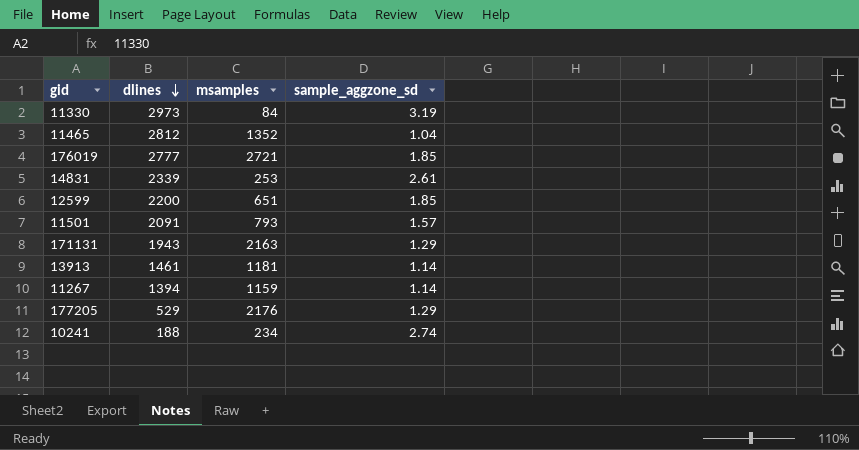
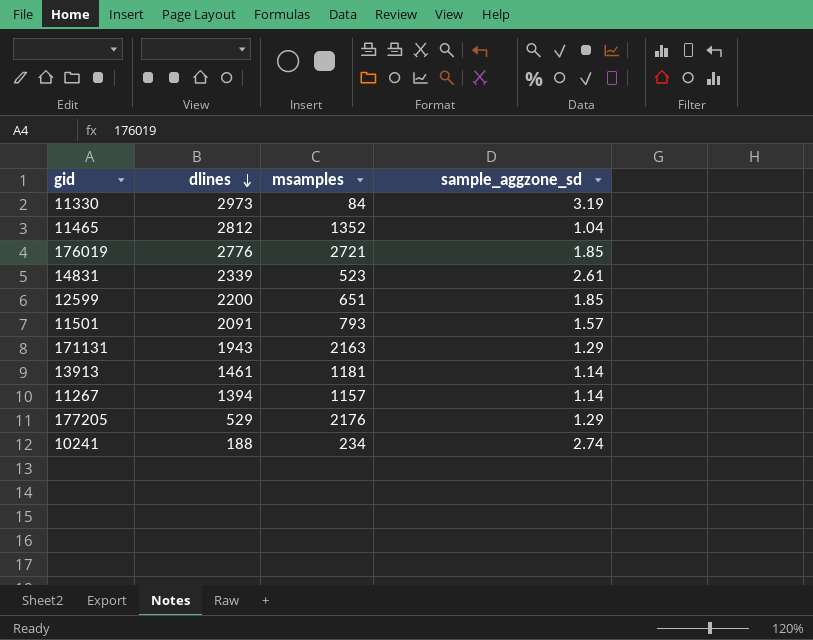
176019 | dlines: 2777 -> 2776
14831 | msamples: 253 -> 523
11267 | msamples: 1159 -> 1157

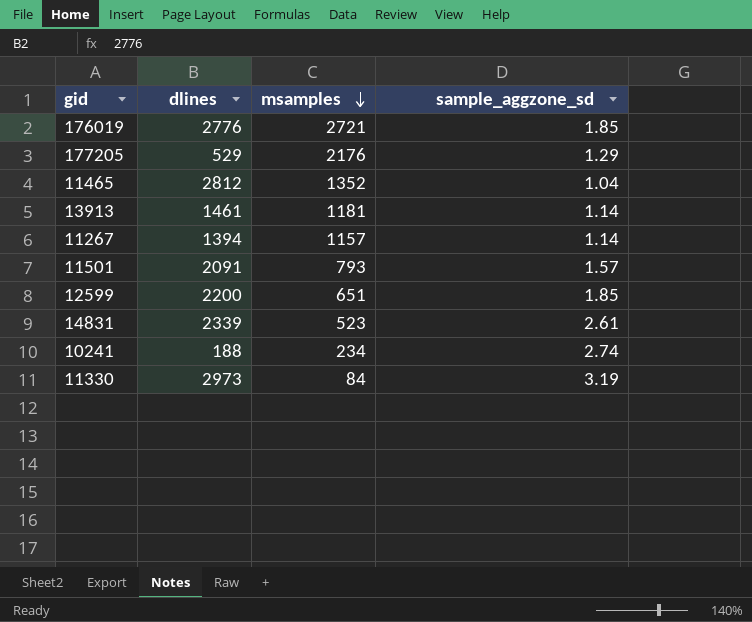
row order: dlines descending -> msamples descending
row 171131: 1943 | 2163 | 1.29 -> none

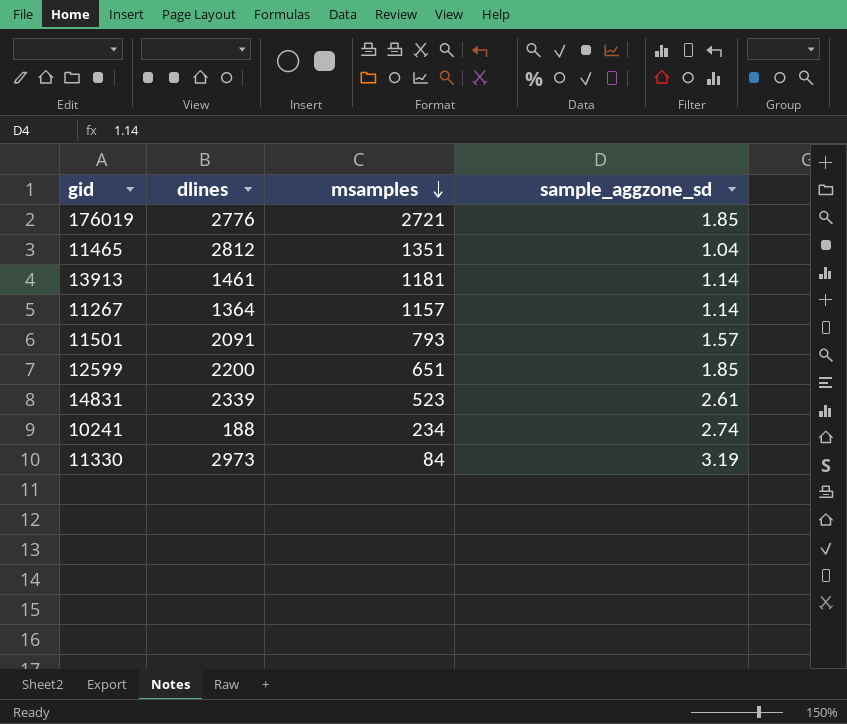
row 177205: 529 | 2176 | 1.29 -> none
11465 | msamples: 1352 -> 1351
11267 | dlines: 1394 -> 1364

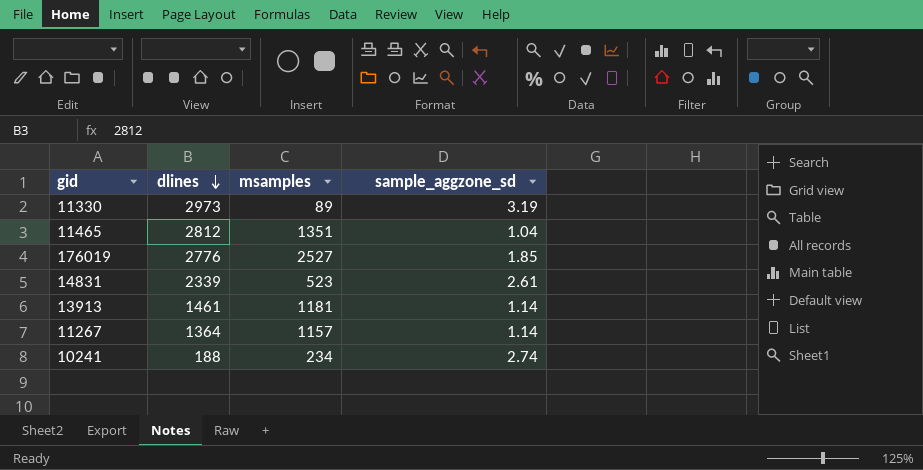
row order: msamples descending -> dlines descending
row 11501: 2091 | 793 | 1.57 -> none
row 12599: 2200 | 651 | 1.85 -> none
11330 | msamples: 84 -> 89
176019 | msamples: 2721 -> 2527

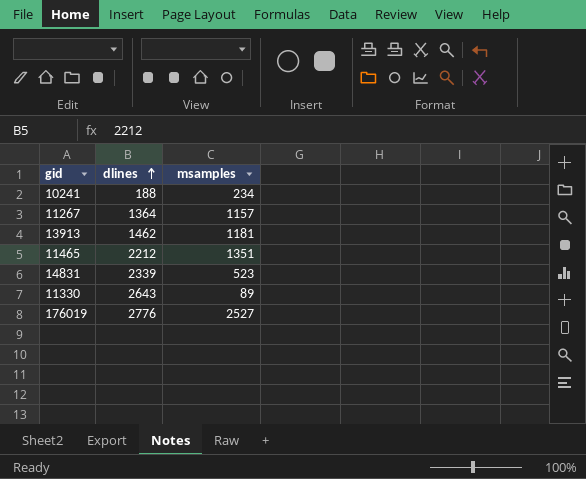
row order: dlines descending -> dlines ascending
column sample_aggzone_sd | position: 4 -> none
13913 | dlines: 1461 -> 1462
11465 | dlines: 2812 -> 2212
11330 | dlines: 2973 -> 2643

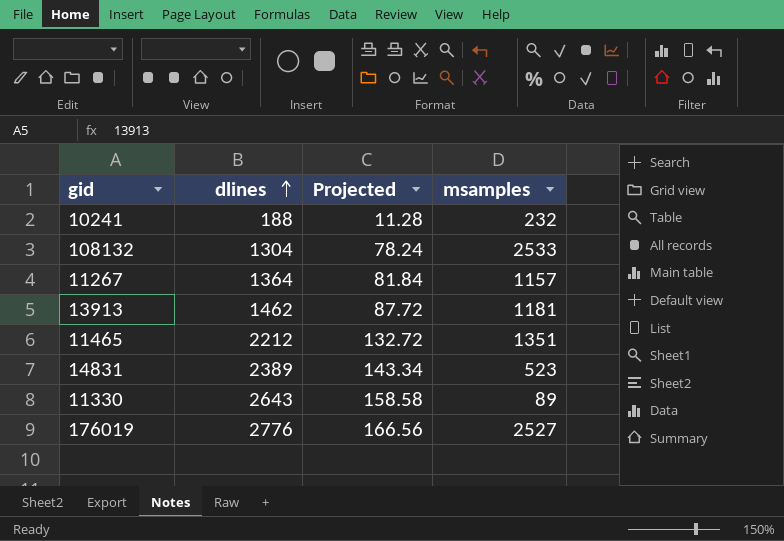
column Projected | formula: none -> [dlines] * 0.06
10241 | msamples: 234 -> 232
row 108132: none -> 1304 | 78.24 | 2533
14831 | dlines: 2339 -> 2389

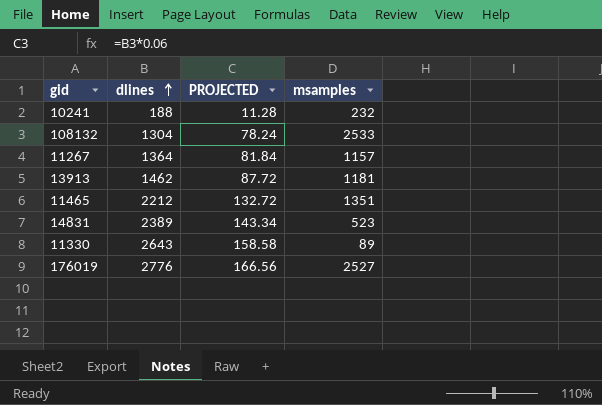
column name: Projected -> PROJECTED

